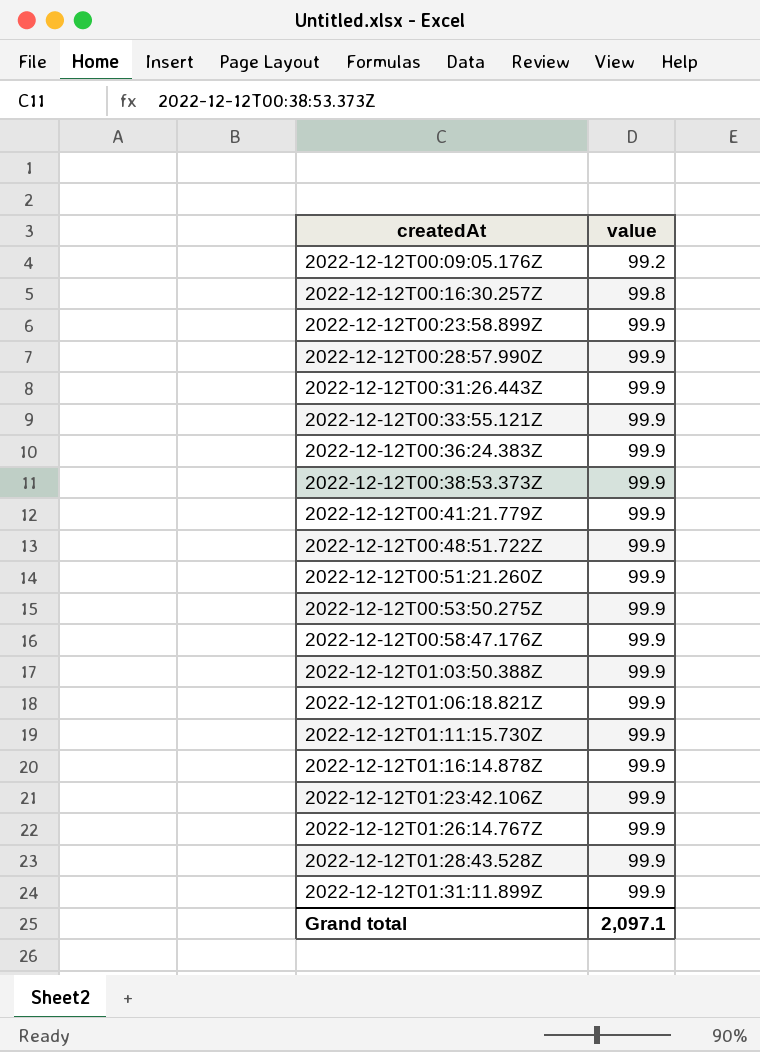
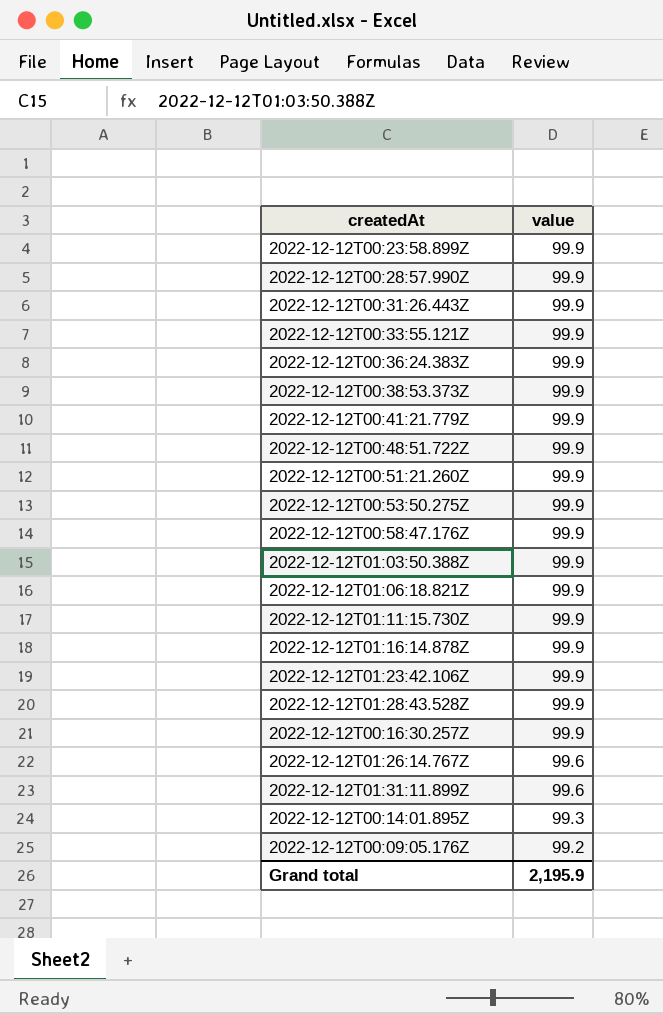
row order: createdAt ascending -> value descending
2022-12-12T00:16:30.257Z | value: 99.8 -> 99.9
2022-12-12T01:26:14.767Z | value: 99.9 -> 99.6
2022-12-12T01:31:11.899Z | value: 99.9 -> 99.6
row 2022-12-12T00:14:01.895Z: none -> 99.3
Grand total | value: 2,097.1 -> 2,195.9

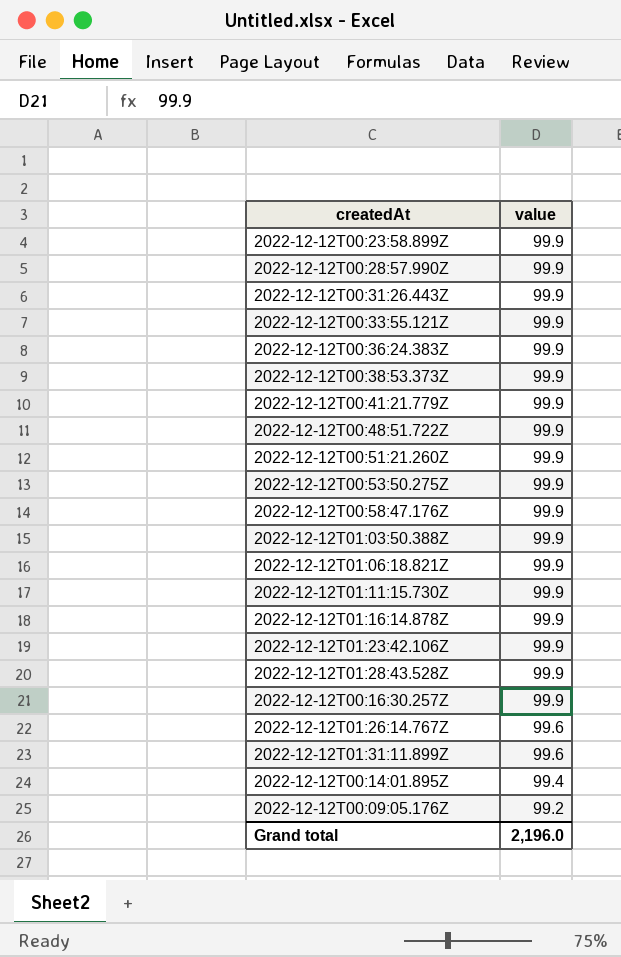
2022-12-12T00:14:01.895Z | value: 99.3 -> 99.4
Grand total | value: 2,195.9 -> 2,196.0

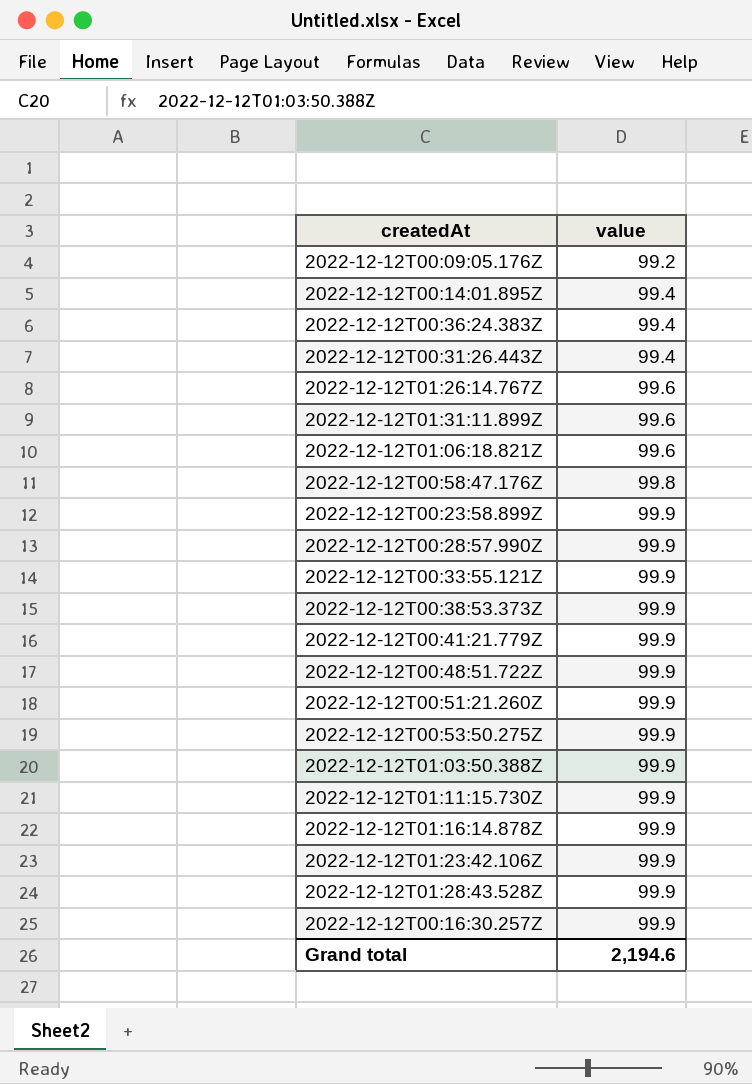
row order: value descending -> value ascending
2022-12-12T00:36:24.383Z | value: 99.9 -> 99.4
2022-12-12T00:31:26.443Z | value: 99.9 -> 99.4
2022-12-12T01:06:18.821Z | value: 99.9 -> 99.6
2022-12-12T00:58:47.176Z | value: 99.9 -> 99.8
Grand total | value: 2,196.0 -> 2,194.6

